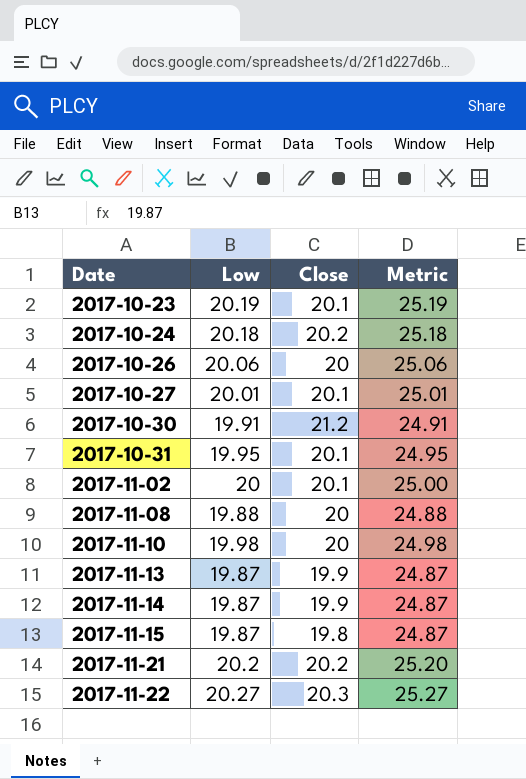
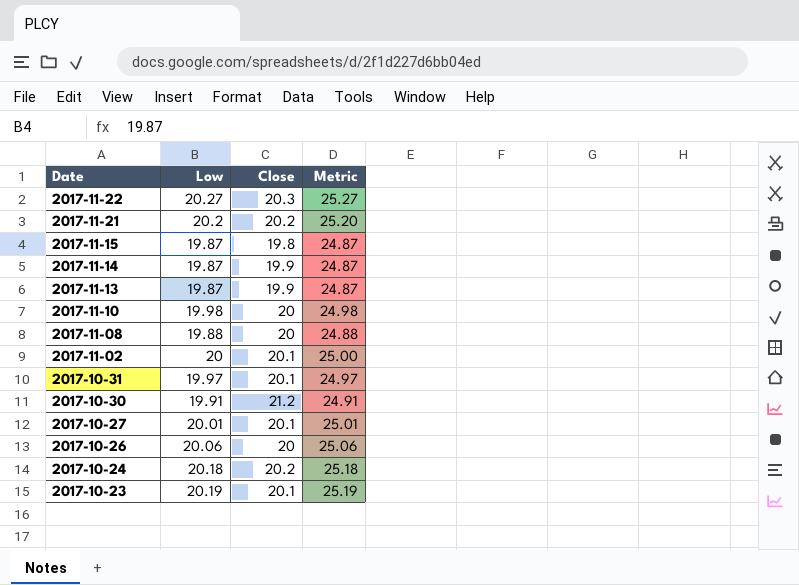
row order: Date ascending -> Date descending
2017-10-31 | Low: 19.95 -> 19.97
2017-10-31 | Metric: 24.95 -> 24.97

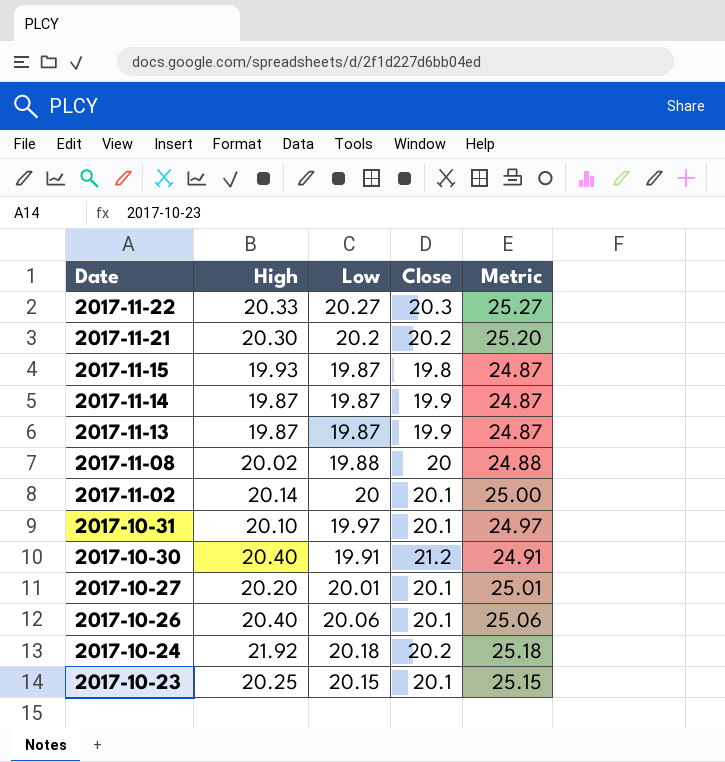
column High | position: none -> 2
row 2017-11-10: 19.98 | 20 | 24.98 -> none
2017-10-26 | Close: 20 -> 20.1
2017-10-23 | Low: 20.19 -> 20.15
2017-10-23 | Metric: 25.19 -> 25.15

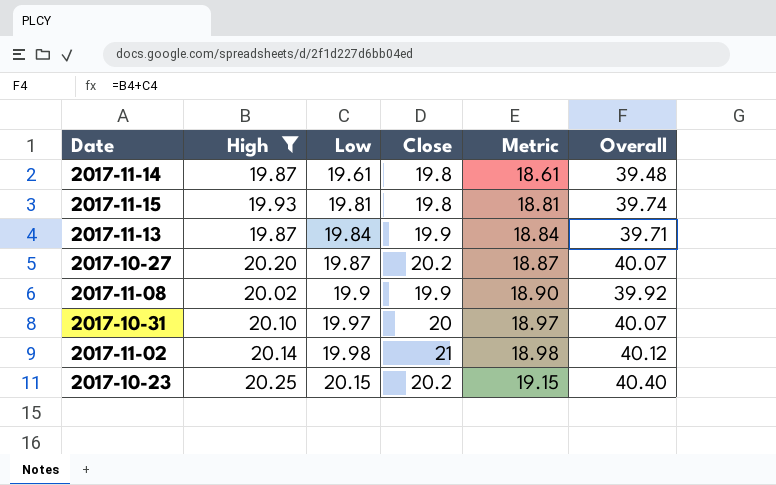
filter: none -> High <= 20.25
row order: Date descending -> Low ascending
column Metric | formula: [Low] + 5 -> [Low] - 1
column Overall | formula: none -> [High] + [Low]
2017-11-14 | Low: 19.87 -> 19.61
2017-11-14 | Close: 19.9 -> 19.8
2017-11-15 | Low: 19.87 -> 19.81
2017-11-13 | Low: 19.87 -> 19.84
2017-10-27 | Low: 20.01 -> 19.87
2017-10-27 | Close: 20.1 -> 20.2
2017-11-08 | Low: 19.88 -> 19.9
2017-11-08 | Close: 20 -> 19.9
2017-10-31 | Close: 20.1 -> 20
2017-11-02 | Low: 20 -> 19.98
2017-11-02 | Close: 20.1 -> 21
2017-10-23 | Close: 20.1 -> 20.2

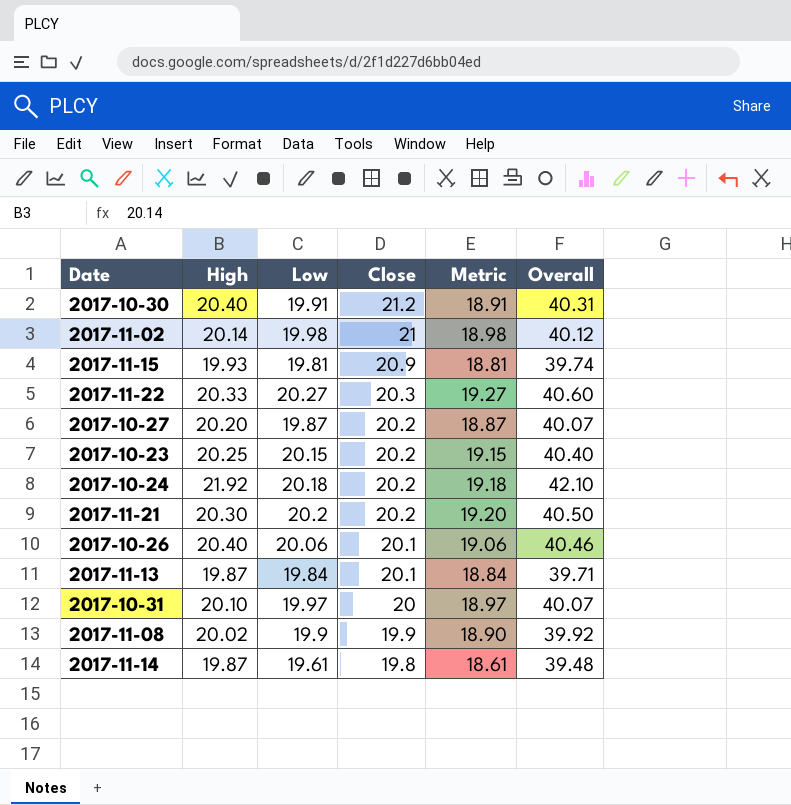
filter: High <= 20.25 -> none
row order: Low ascending -> Close descending
2017-11-15 | Close: 19.8 -> 20.9
2017-11-13 | Close: 19.9 -> 20.1

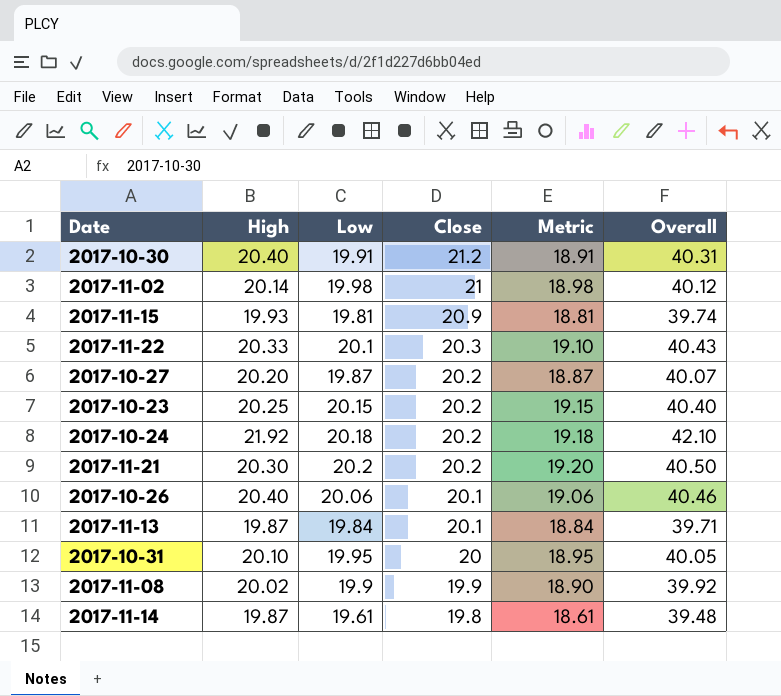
2017-11-22 | Low: 20.27 -> 20.1
2017-11-22 | Metric: 19.27 -> 19.10
2017-11-22 | Overall: 40.60 -> 40.43
2017-10-31 | Low: 19.97 -> 19.95
2017-10-31 | Metric: 18.97 -> 18.95
2017-10-31 | Overall: 40.07 -> 40.05

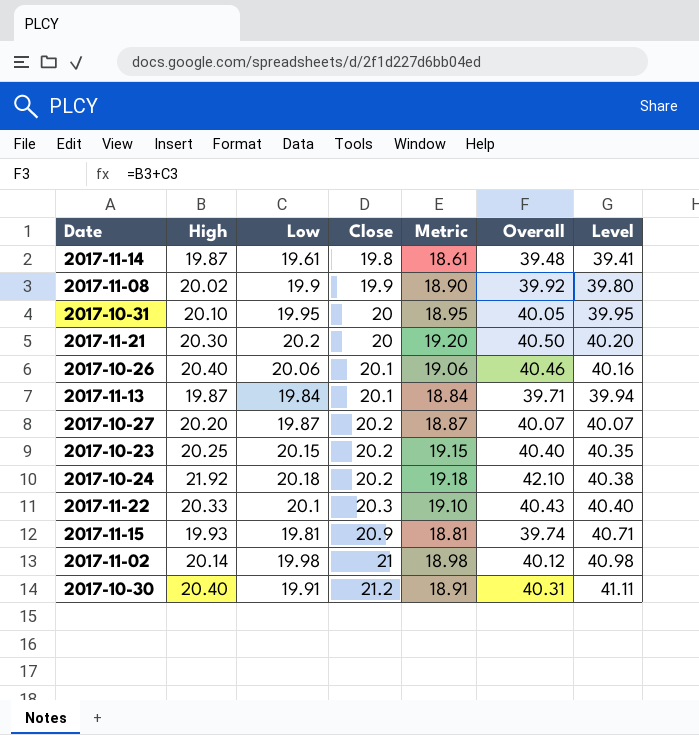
row order: Close descending -> Close ascending
column Level | formula: none -> [Low] + [Close]
2017-11-21 | Close: 20.2 -> 20

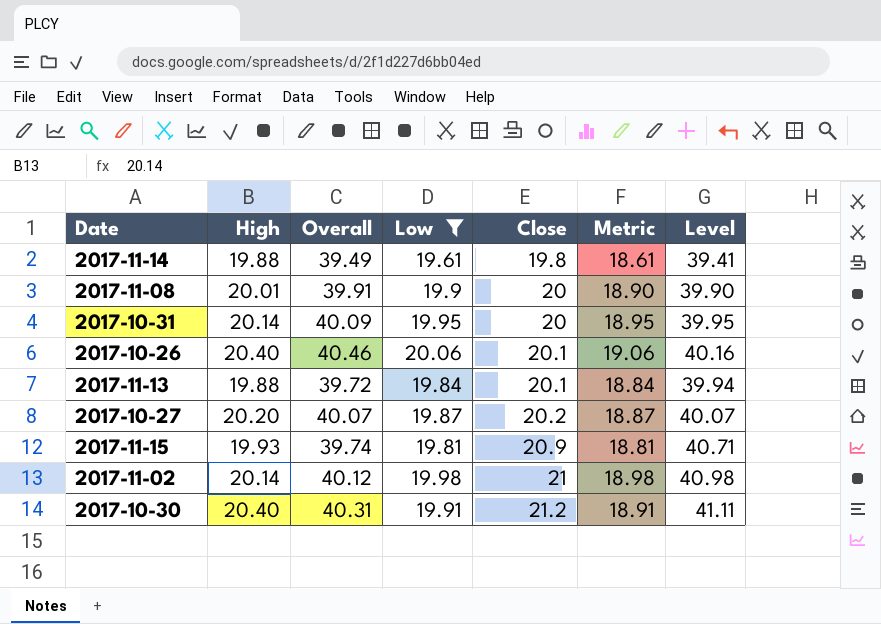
filter: none -> Low <= 20.06
column Overall | position: 6 -> 3
2017-11-14 | High: 19.87 -> 19.88
2017-11-14 | Overall: 39.48 -> 39.49
2017-11-08 | High: 20.02 -> 20.01
2017-11-08 | Overall: 39.92 -> 39.91
2017-11-08 | Close: 19.9 -> 20
2017-11-08 | Level: 39.80 -> 39.90
2017-10-31 | High: 20.10 -> 20.14
2017-10-31 | Overall: 40.05 -> 40.09
2017-11-13 | High: 19.87 -> 19.88
2017-11-13 | Overall: 39.71 -> 39.72

